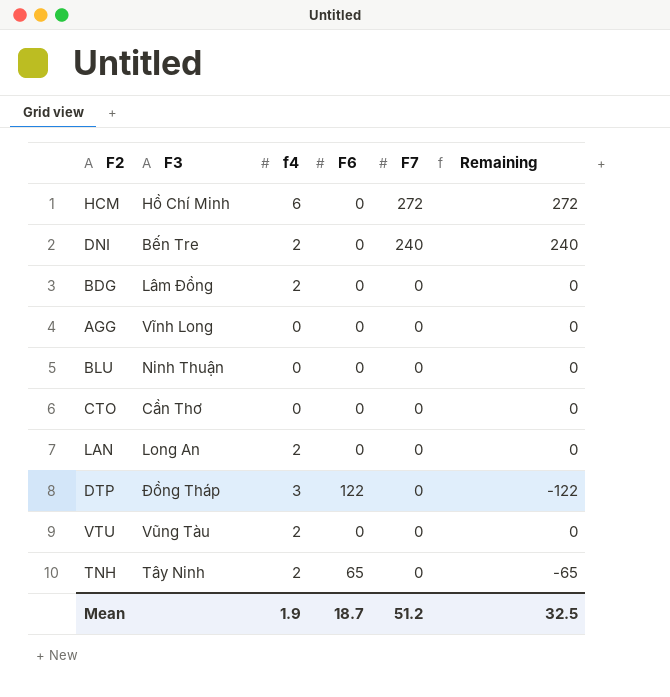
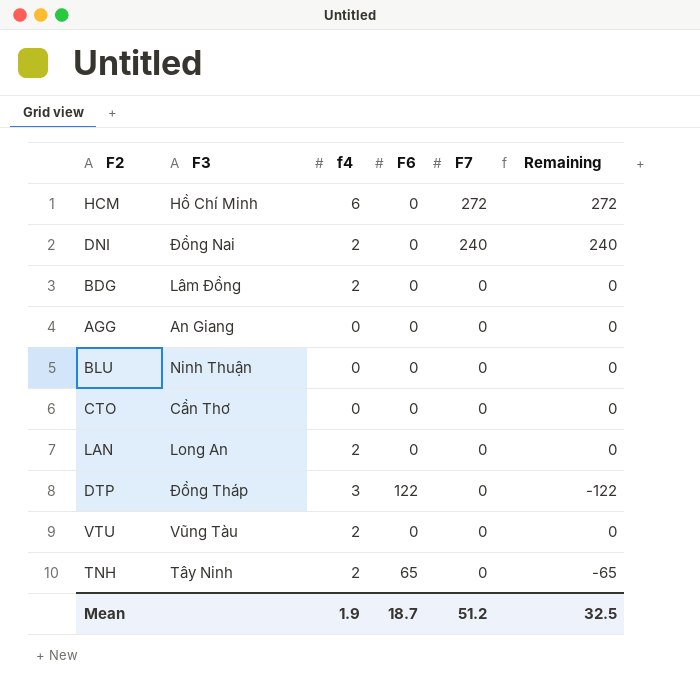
DNI | F3: Bến Tre -> Đồng Nai
AGG | F3: Vĩnh Long -> An Giang

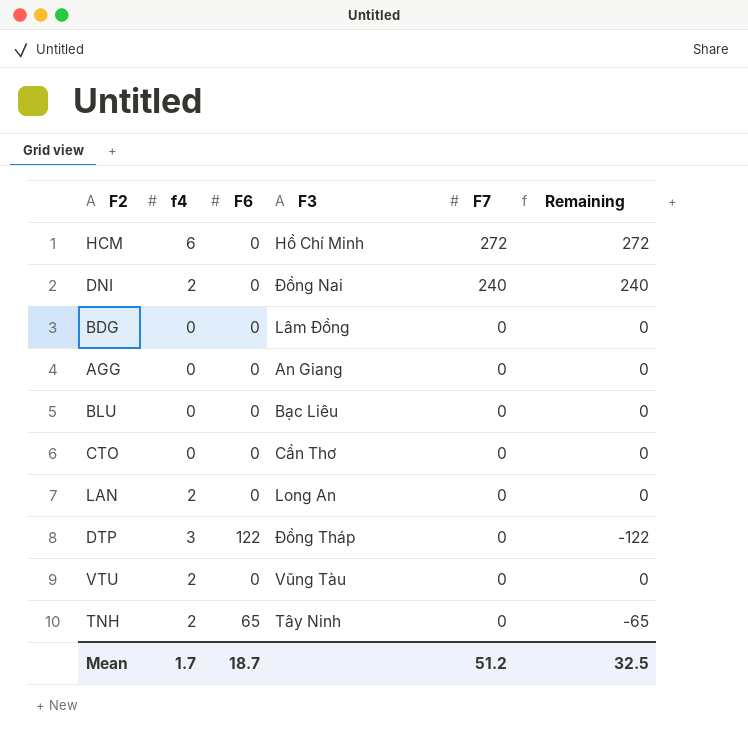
column F3 | position: 2 -> 4
BDG | f4: 2 -> 0
BLU | F3: Ninh Thuận -> Bạc Liêu
Mean | f4: 1.9 -> 1.7

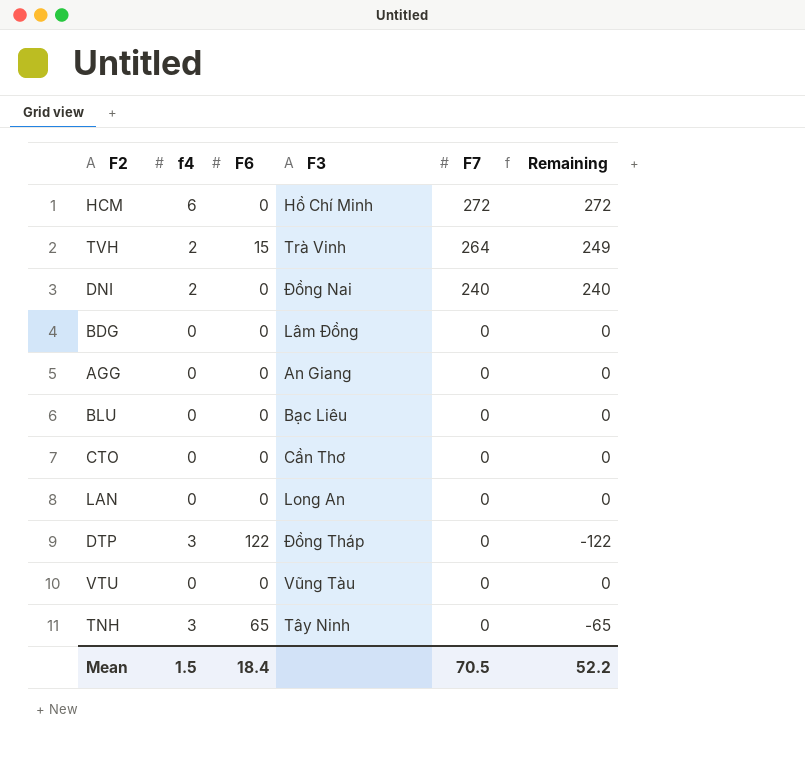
row TVH: none -> 2 | 15 | Trà Vinh | 264 | 249
LAN | f4: 2 -> 0
VTU | f4: 2 -> 0
TNH | f4: 2 -> 3
Mean | f4: 1.7 -> 1.5
Mean | F6: 18.7 -> 18.4
Mean | F7: 51.2 -> 70.5
Mean | Remaining: 32.5 -> 52.2

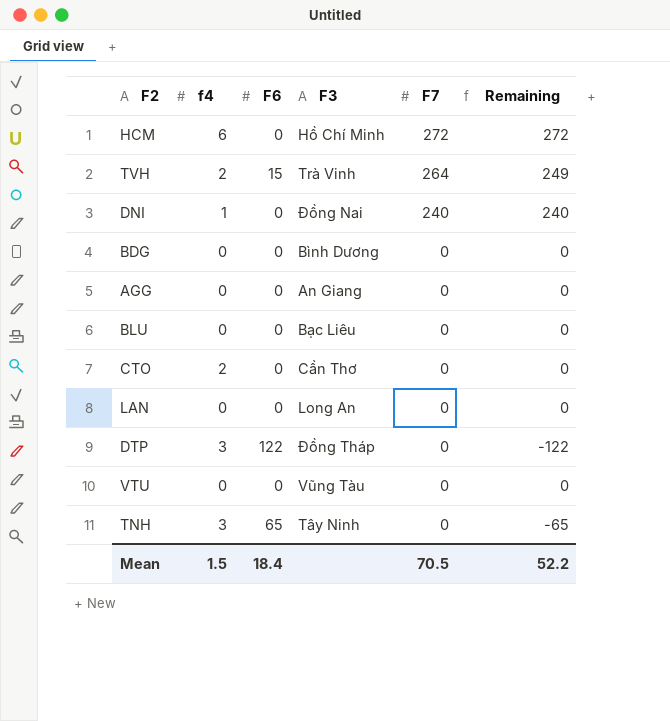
DNI | f4: 2 -> 1
BDG | F3: Lâm Đồng -> Bình Dương
CTO | f4: 0 -> 2

